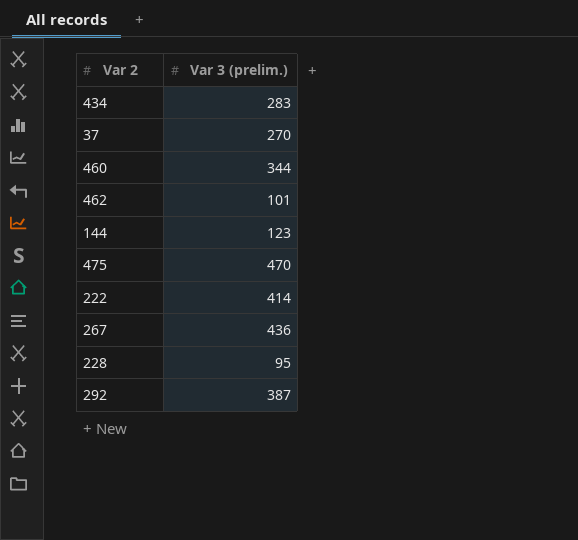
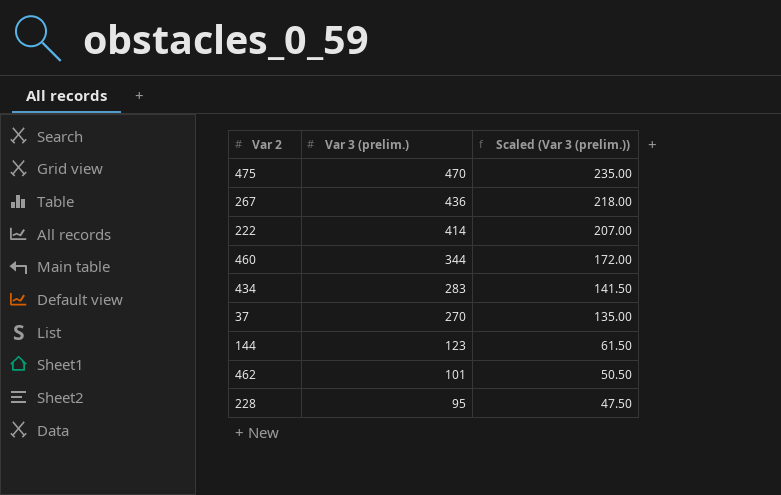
row order: none -> Var 3 (prelim.) descending
column Scaled (Var 3 (prelim.)) | formula: none -> [Var 3 (prelim.)] * 0.5
row 292: 387 -> none

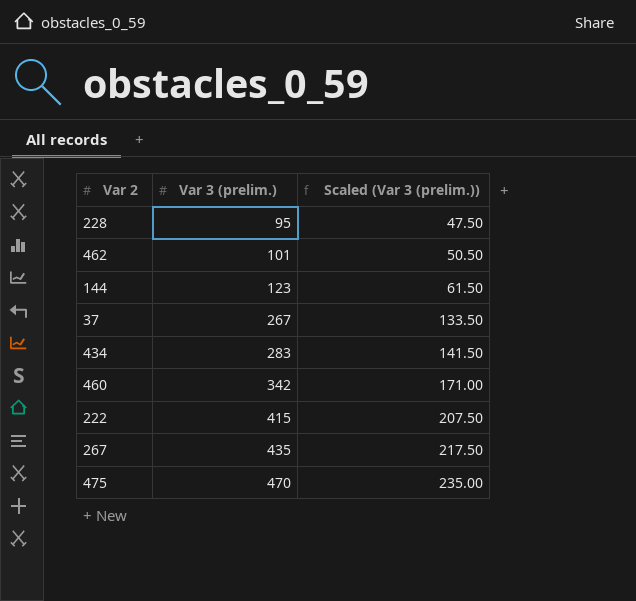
row order: Var 3 (prelim.) descending -> Var 3 (prelim.) ascending
37 | Var 3 (prelim.): 270 -> 267
37 | Scaled (Var 3 (prelim.)): 135.00 -> 133.50
460 | Var 3 (prelim.): 344 -> 342
460 | Scaled (Var 3 (prelim.)): 172.00 -> 171.00
222 | Var 3 (prelim.): 414 -> 415
222 | Scaled (Var 3 (prelim.)): 207.00 -> 207.50
267 | Var 3 (prelim.): 436 -> 435
267 | Scaled (Var 3 (prelim.)): 218.00 -> 217.50

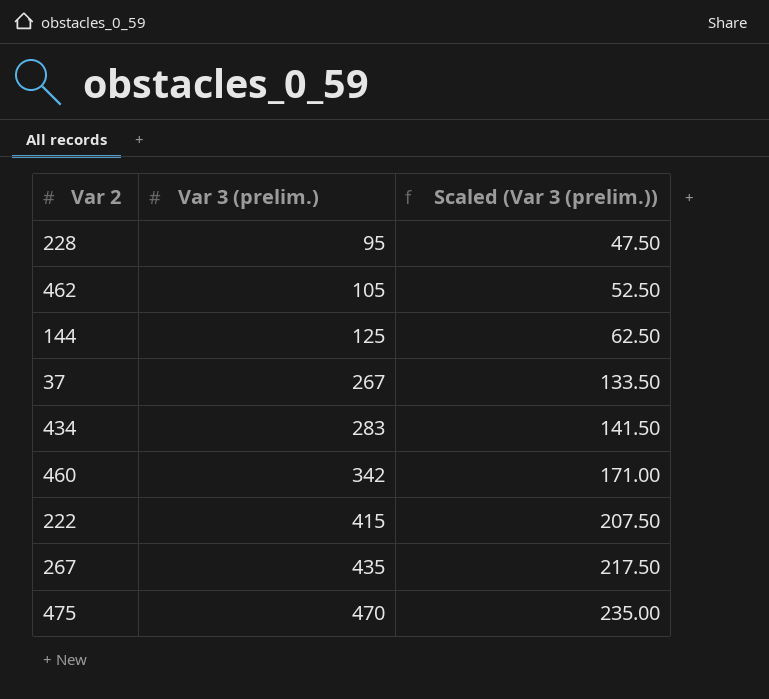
462 | Var 3 (prelim.): 101 -> 105
462 | Scaled (Var 3 (prelim.)): 50.50 -> 52.50
144 | Var 3 (prelim.): 123 -> 125
144 | Scaled (Var 3 (prelim.)): 61.50 -> 62.50

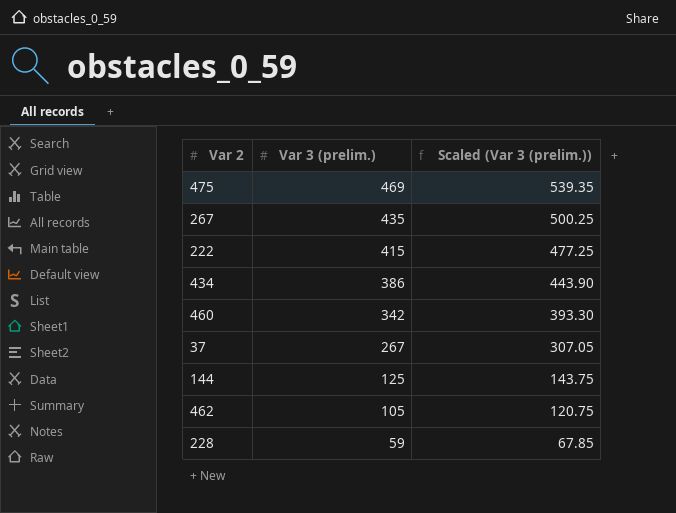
row order: Var 3 (prelim.) ascending -> Var 3 (prelim.) descending
column Scaled (Var 3 (prelim.)) | formula: [Var 3 (prelim.)] * 0.5 -> [Var 3 (prelim.)] * 1.15
475 | Var 3 (prelim.): 470 -> 469
434 | Var 3 (prelim.): 283 -> 386
228 | Var 3 (prelim.): 95 -> 59

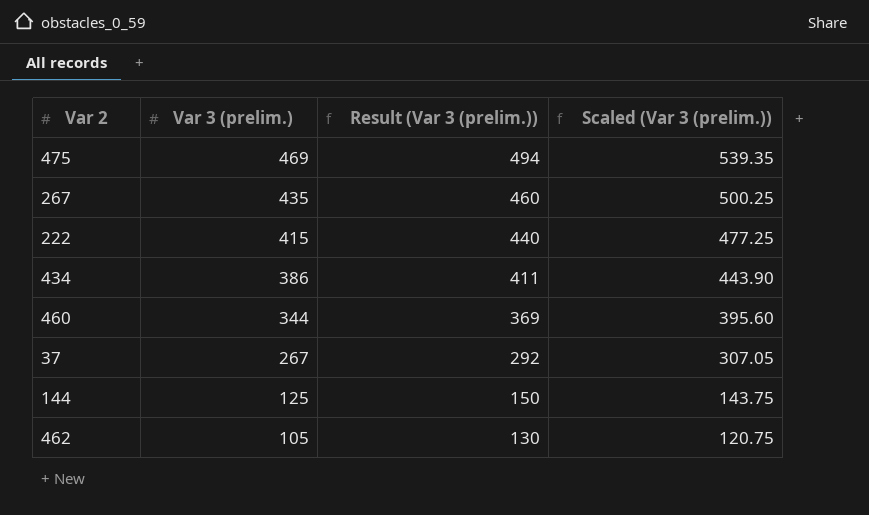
column Result (Var 3 (prelim.)) | formula: none -> [Var 3 (prelim.)] + 25
row 228: 59 | 67.85 -> none
460 | Var 3 (prelim.): 342 -> 344
460 | Scaled (Var 3 (prelim.)): 393.30 -> 395.60

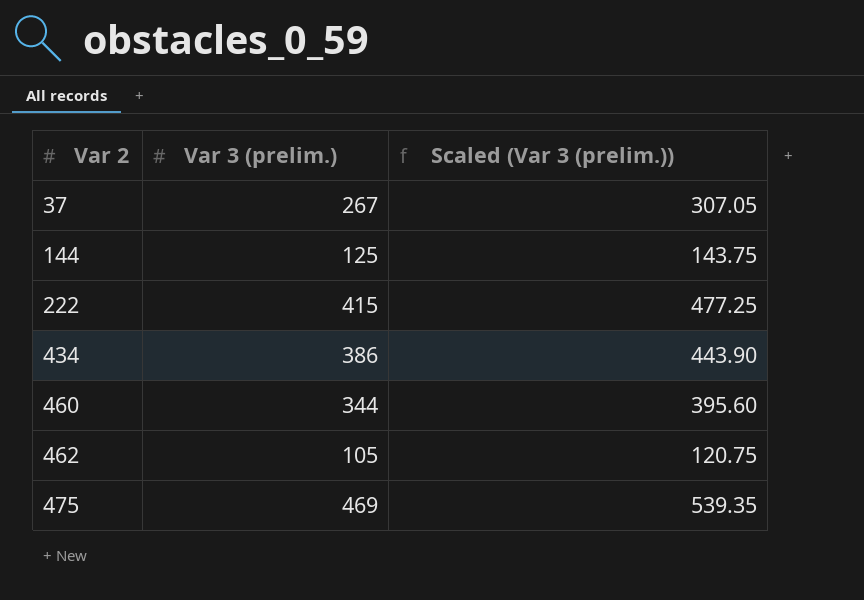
row order: Var 3 (prelim.) descending -> Var 2 ascending
column Result (Var 3 (prelim.)) | formula: [Var 3 (prelim.)] + 25 -> none
row 267: 435 | 460 | 500.25 -> none

